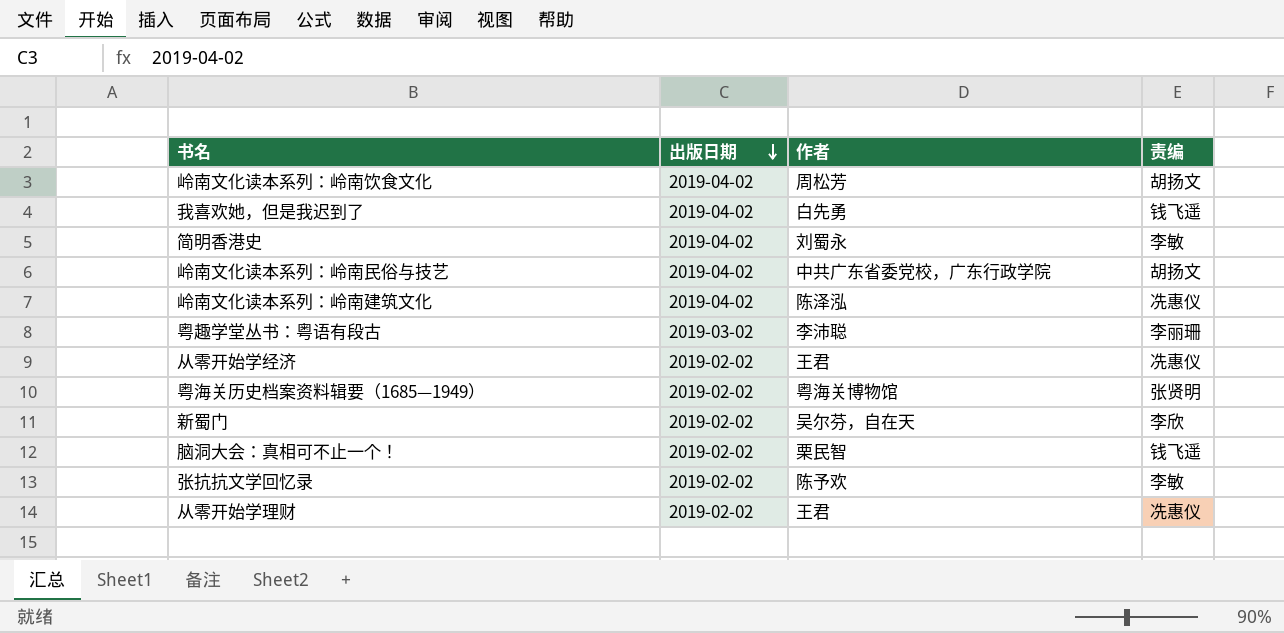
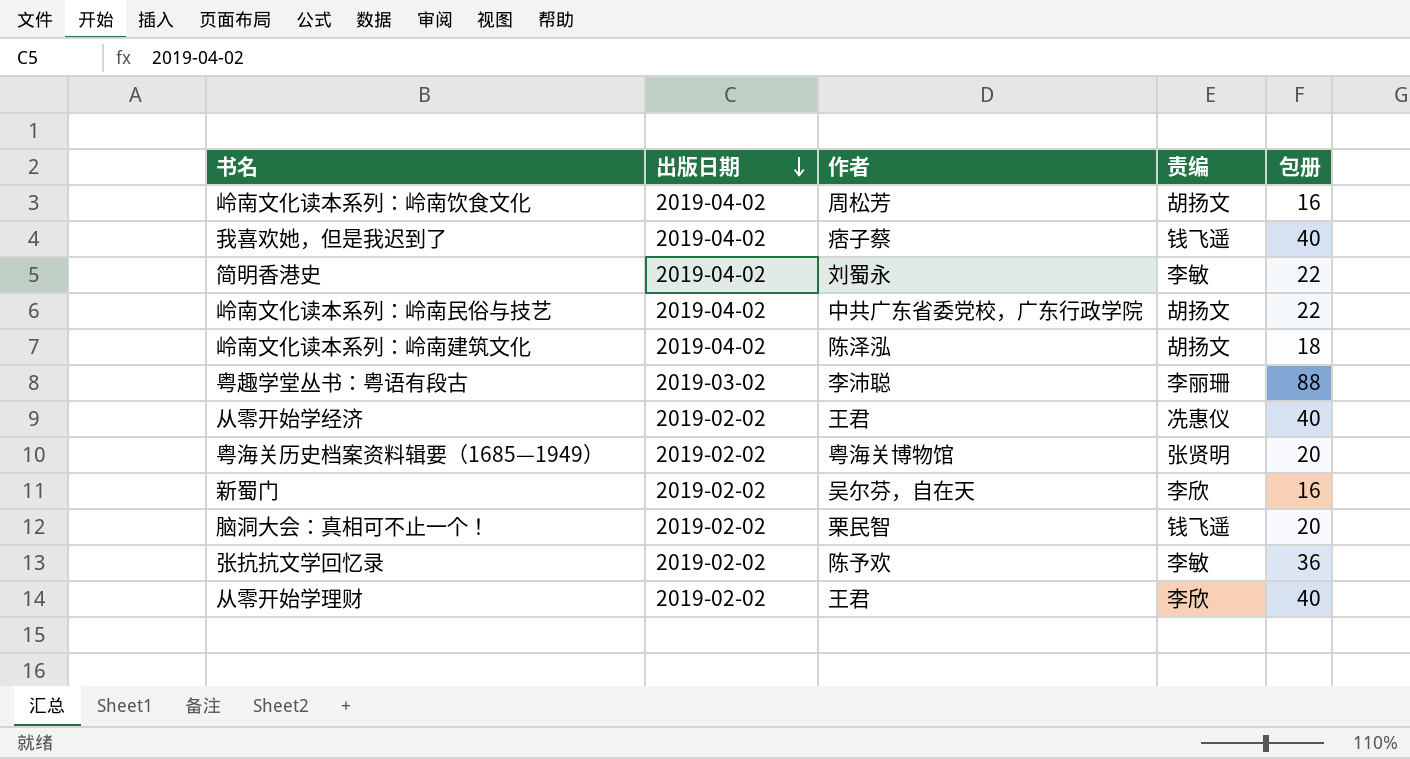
column 包册 | position: none -> 5
我喜欢她，但是我迟到了 | 作者: 白先勇 -> 痞子蔡
岭南文化读本系列：岭南建筑文化 | 责编: 冼惠仪 -> 胡扬文
从零开始学理财 | 责编: 冼惠仪 -> 李欣

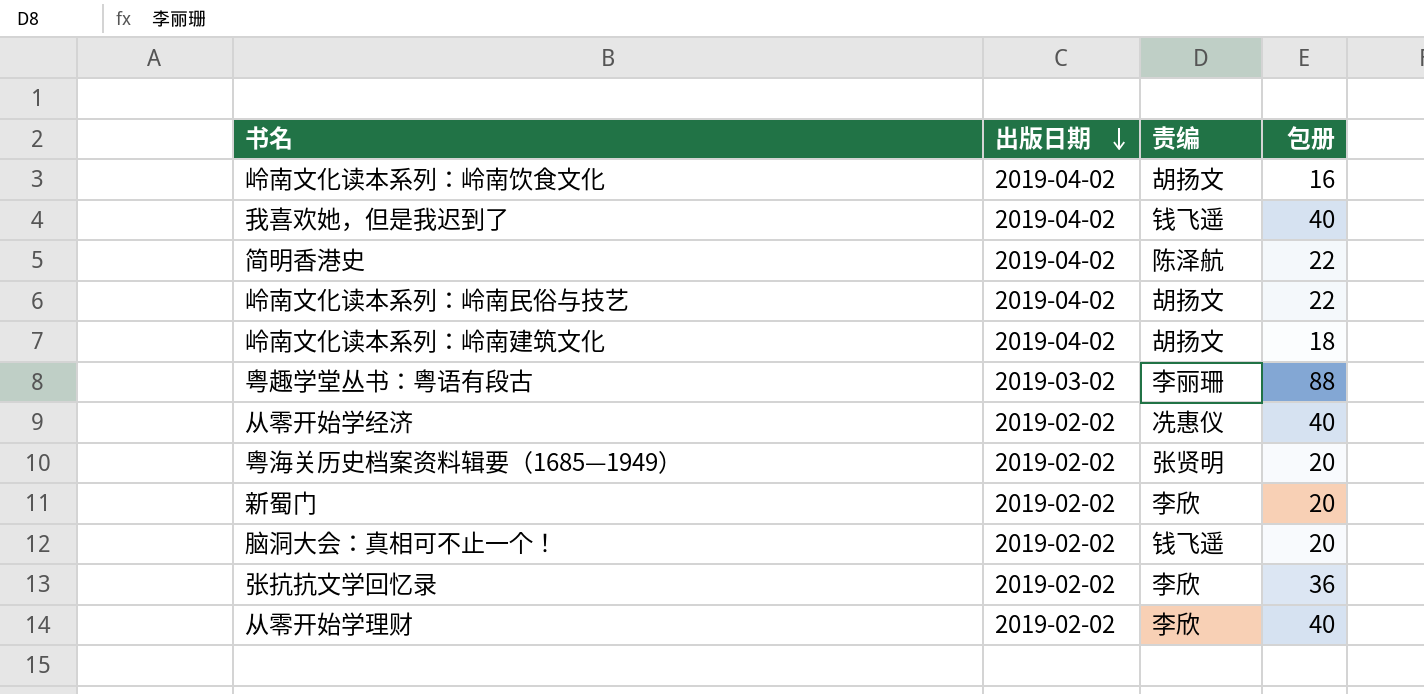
column 作者 | position: 3 -> none
简明香港史 | 责编: 李敏 -> 陈泽航
新蜀门 | 包册: 16 -> 20
张抗抗文学回忆录 | 责编: 李敏 -> 李欣

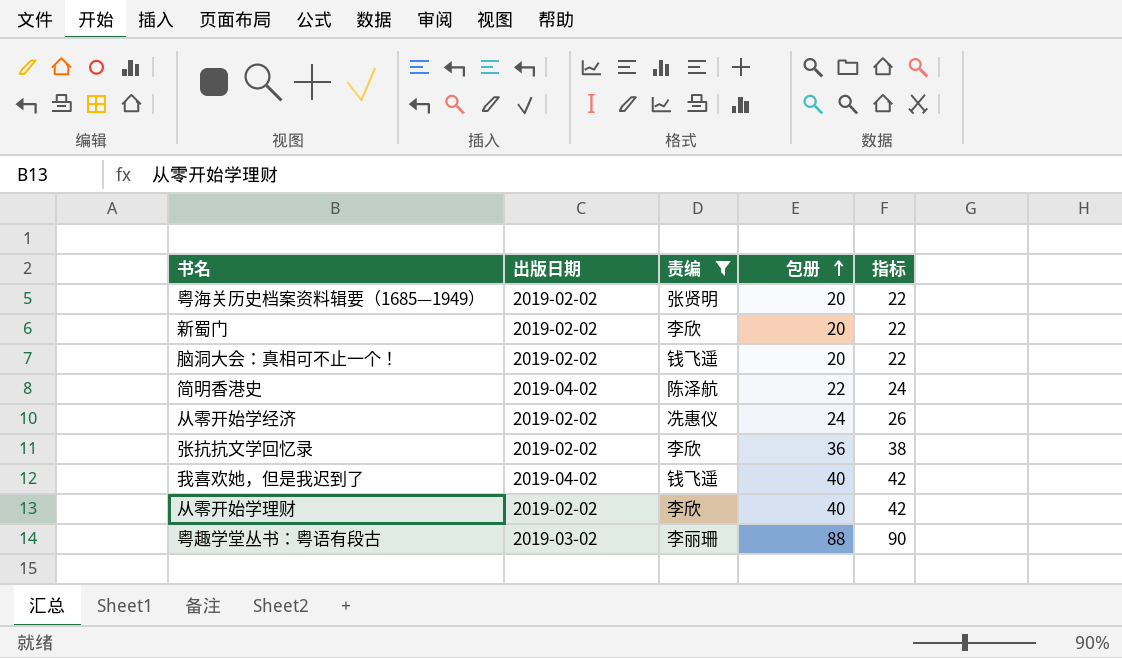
filter: none -> 责编 != 胡扬文
row order: 出版日期 descending -> 包册 ascending
column 指标 | formula: none -> [包册] + 2
从零开始学经济 | 包册: 40 -> 24

